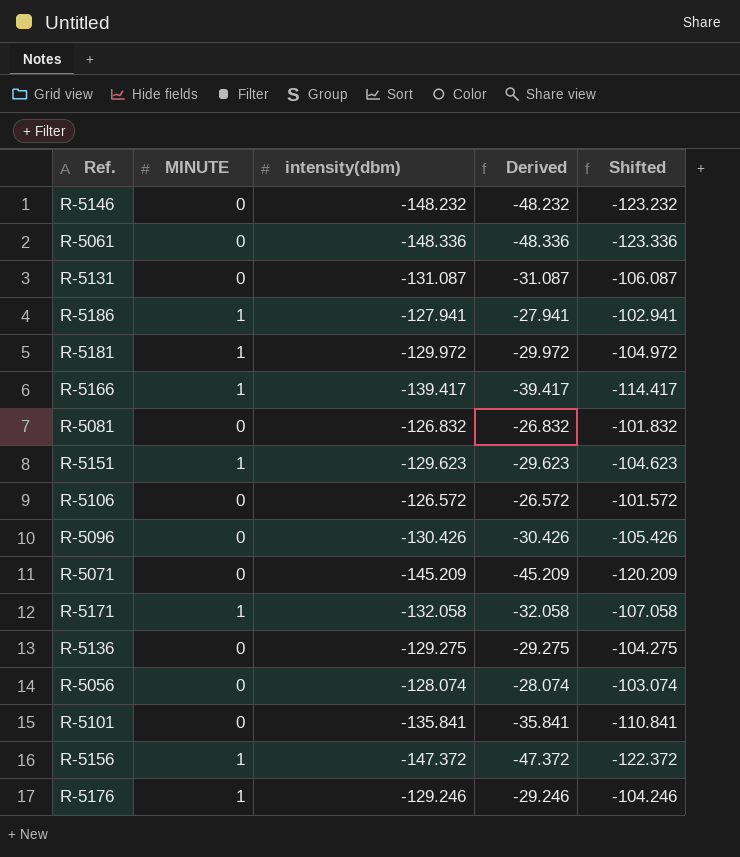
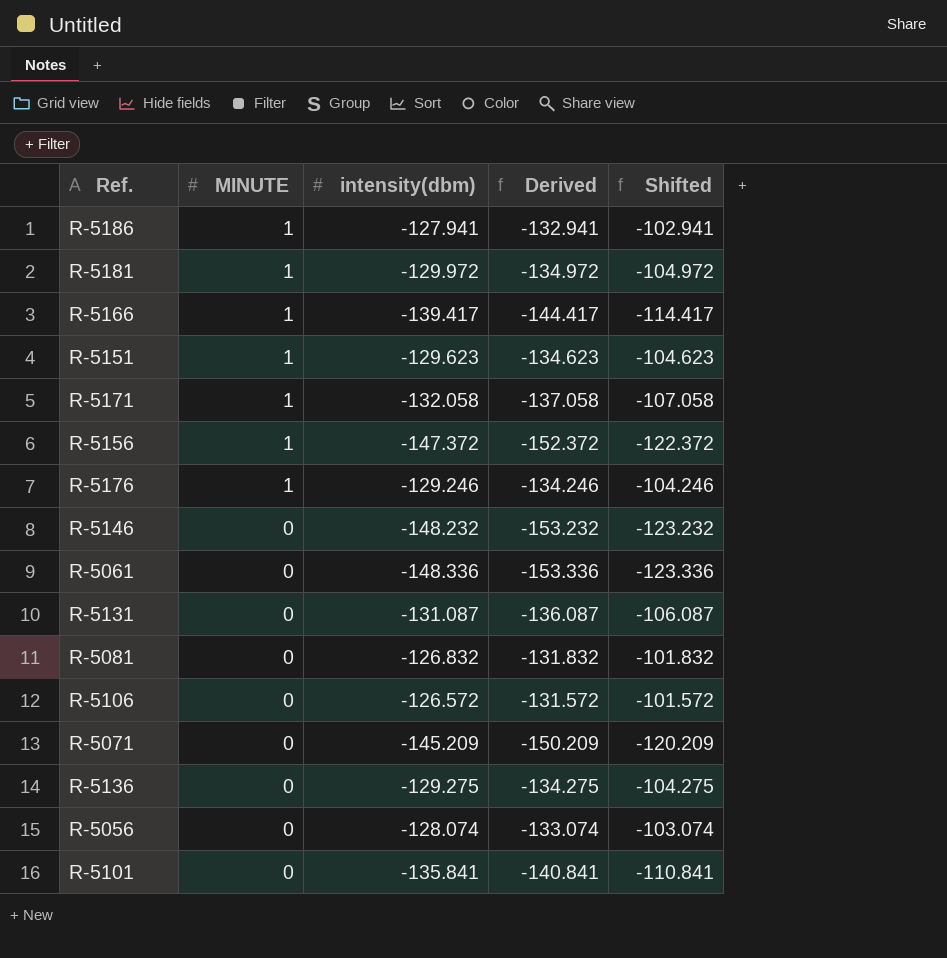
row order: none -> MINUTE descending
column Derived | formula: [intensity(dbm)] + 100 -> [intensity(dbm)] - 5
row R-5096: 0 | -130.426 | -30.426 | -105.426 -> none

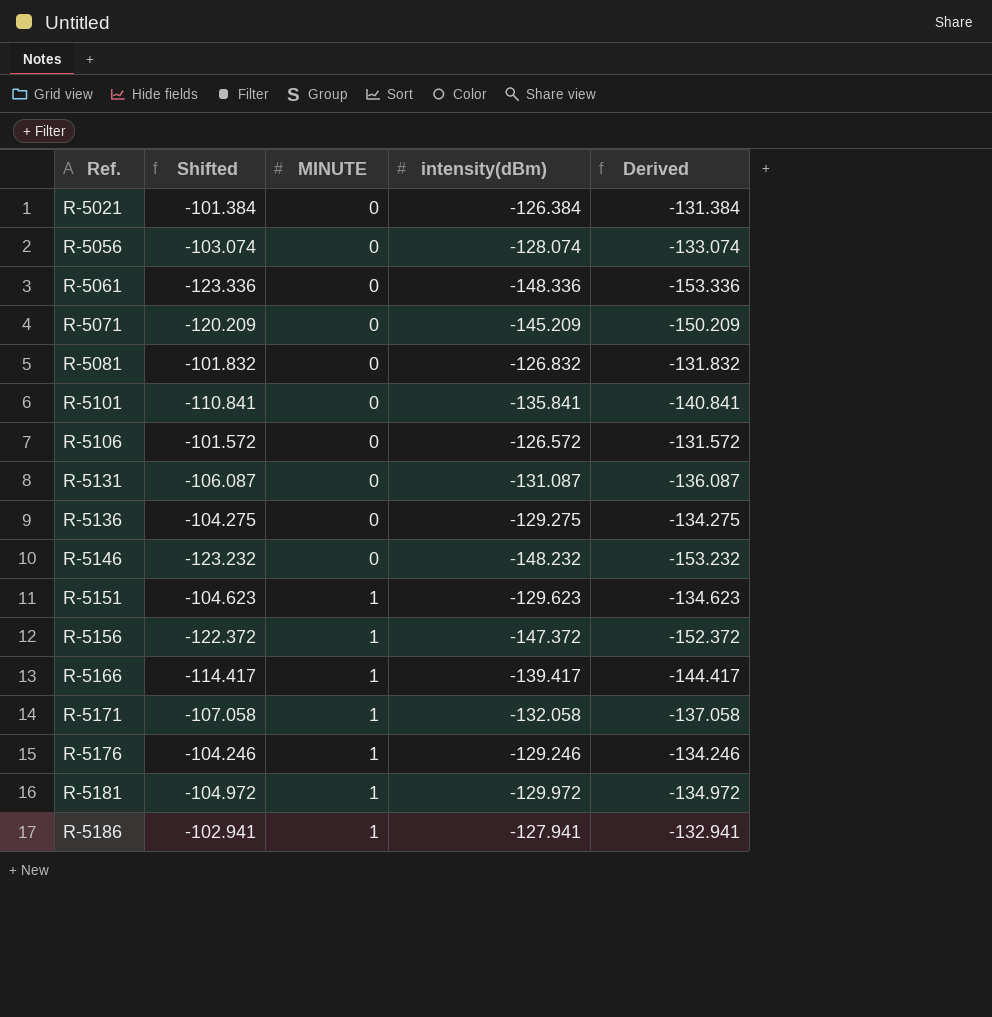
row order: MINUTE descending -> Ref. ascending
column Shifted | position: 5 -> 2
column name: intensity(dbm) -> intensity(dBm)
row R-5021: none -> -101.384 | 0 | -126.384 | -131.384

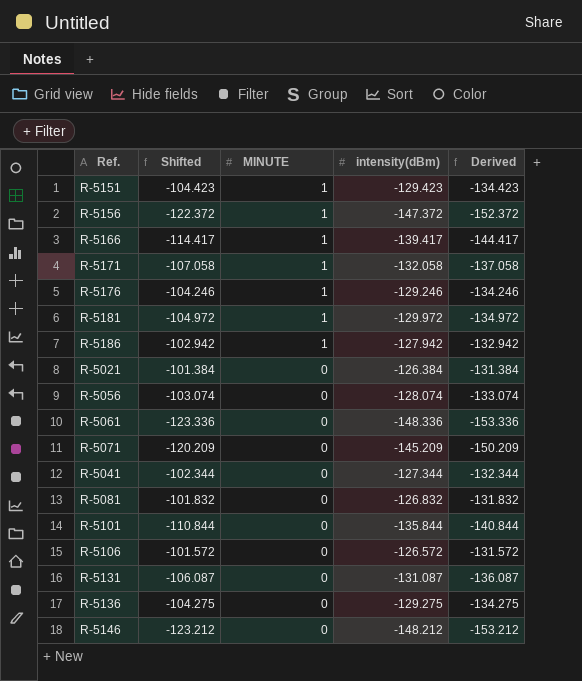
row order: Ref. ascending -> MINUTE descending
R-5151 | Shifted: -104.623 -> -104.423
R-5151 | intensity(dBm): -129.623 -> -129.423
R-5151 | Derived: -134.623 -> -134.423
R-5186 | Shifted: -102.941 -> -102.942
R-5186 | intensity(dBm): -127.941 -> -127.942
R-5186 | Derived: -132.941 -> -132.942
row R-5041: none -> -102.344 | 0 | -127.344 | -132.344
R-5101 | Shifted: -110.841 -> -110.844
R-5101 | intensity(dBm): -135.841 -> -135.844
R-5101 | Derived: -140.841 -> -140.844
R-5146 | Shifted: -123.232 -> -123.212
R-5146 | intensity(dBm): -148.232 -> -148.212
R-5146 | Derived: -153.232 -> -153.212

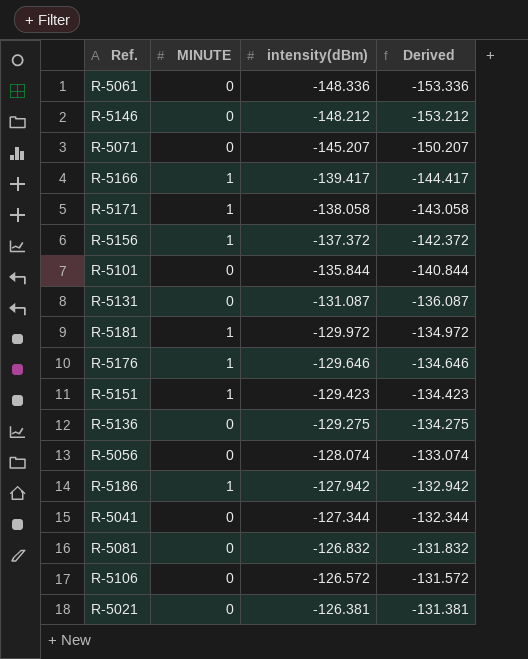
row order: MINUTE descending -> intensity(dBm) ascending
column Shifted | formula: [intensity(dBm)] + 25 -> none
R-5071 | intensity(dBm): -145.209 -> -145.207
R-5071 | Derived: -150.209 -> -150.207
R-5171 | intensity(dBm): -132.058 -> -138.058
R-5171 | Derived: -137.058 -> -143.058
R-5156 | intensity(dBm): -147.372 -> -137.372
R-5156 | Derived: -152.372 -> -142.372
R-5176 | intensity(dBm): -129.246 -> -129.646
R-5176 | Derived: -134.246 -> -134.646
R-5021 | intensity(dBm): -126.384 -> -126.381
R-5021 | Derived: -131.384 -> -131.381

